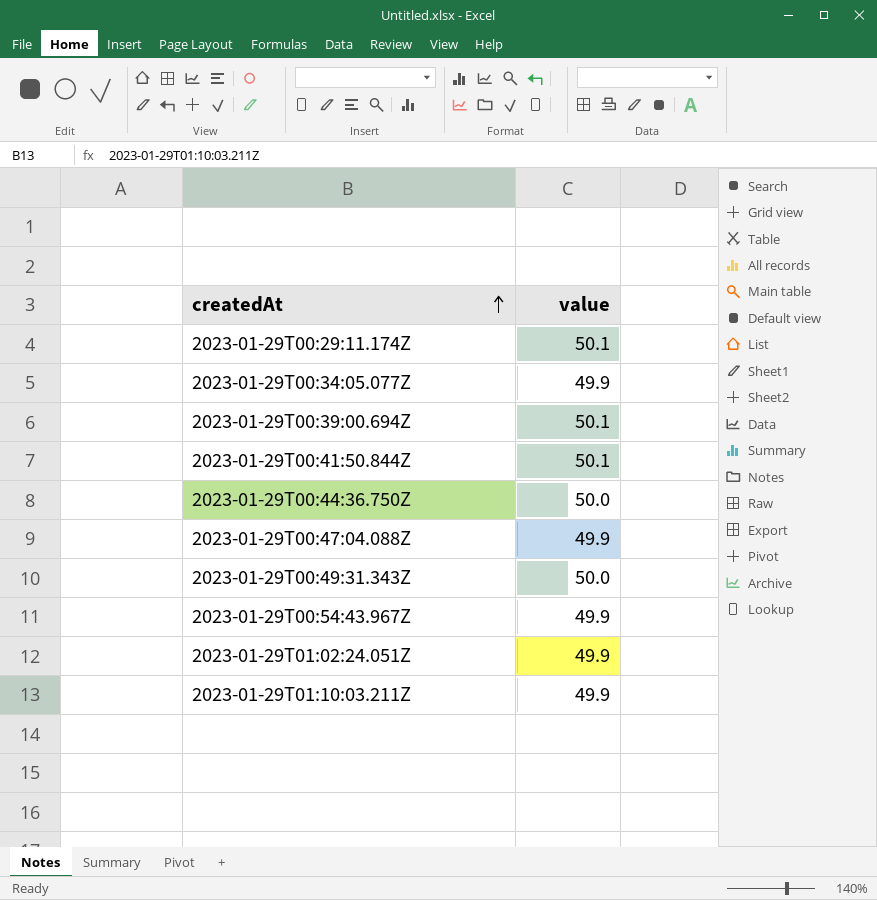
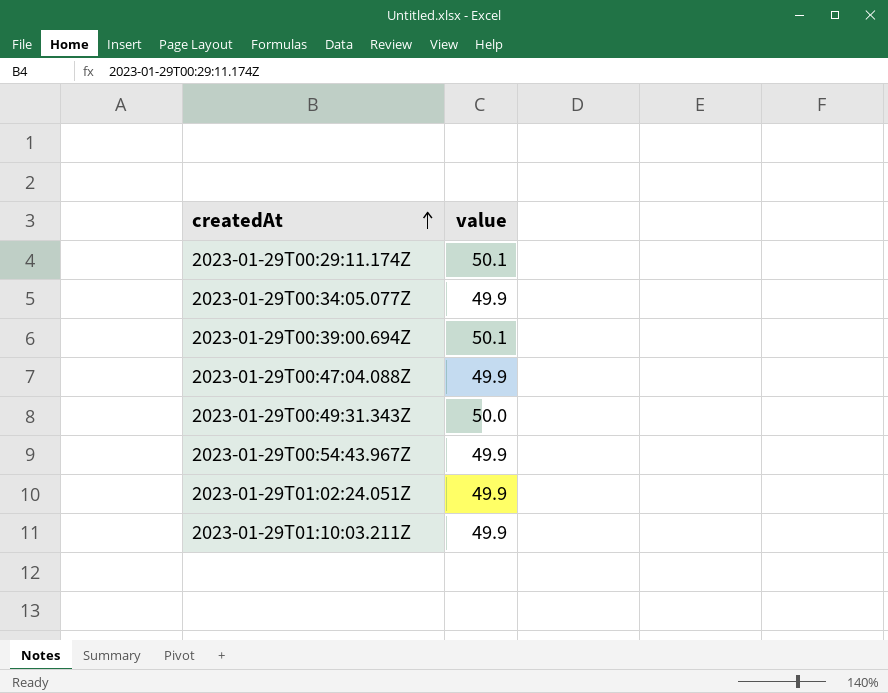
row 2023-01-29T00:41:50.844Z: 50.1 -> none
row 2023-01-29T00:44:36.750Z: 50.0 -> none

